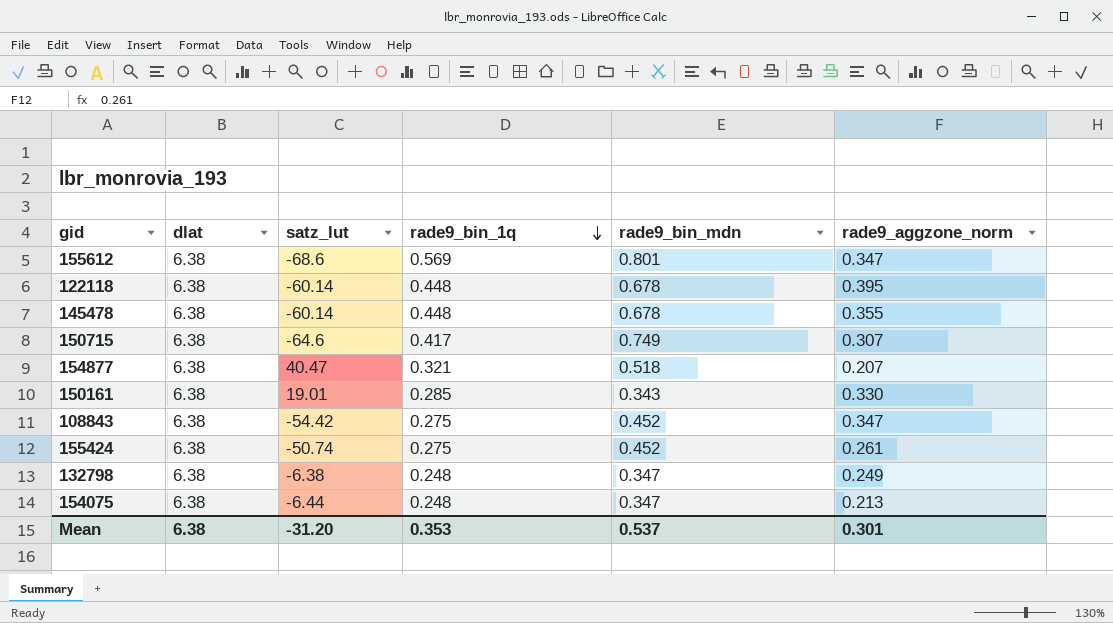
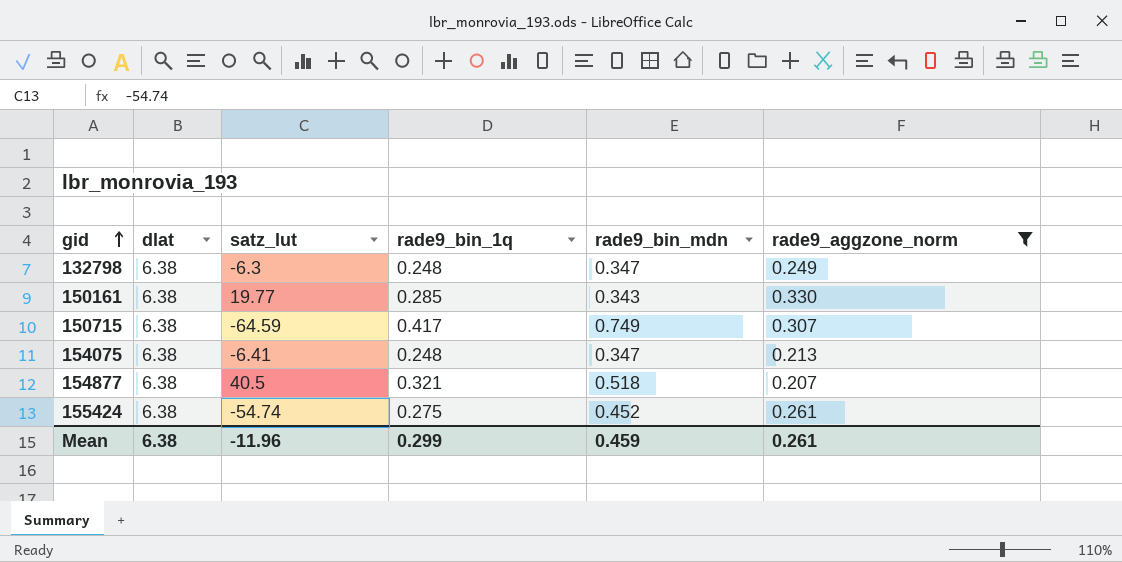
filter: none -> rade9_aggzone_norm <= 0.330
row order: rade9_bin_1q descending -> gid ascending
132798 | satz_lut: -6.38 -> -6.3
150161 | satz_lut: 19.01 -> 19.77
150715 | satz_lut: -64.6 -> -64.59
154075 | satz_lut: -6.44 -> -6.41
154877 | satz_lut: 40.47 -> 40.5
155424 | satz_lut: -50.74 -> -54.74
Mean | satz_lut: -31.20 -> -11.96
Mean | rade9_bin_1q: 0.353 -> 0.299
Mean | rade9_bin_mdn: 0.537 -> 0.459
Mean | rade9_aggzone_norm: 0.301 -> 0.261

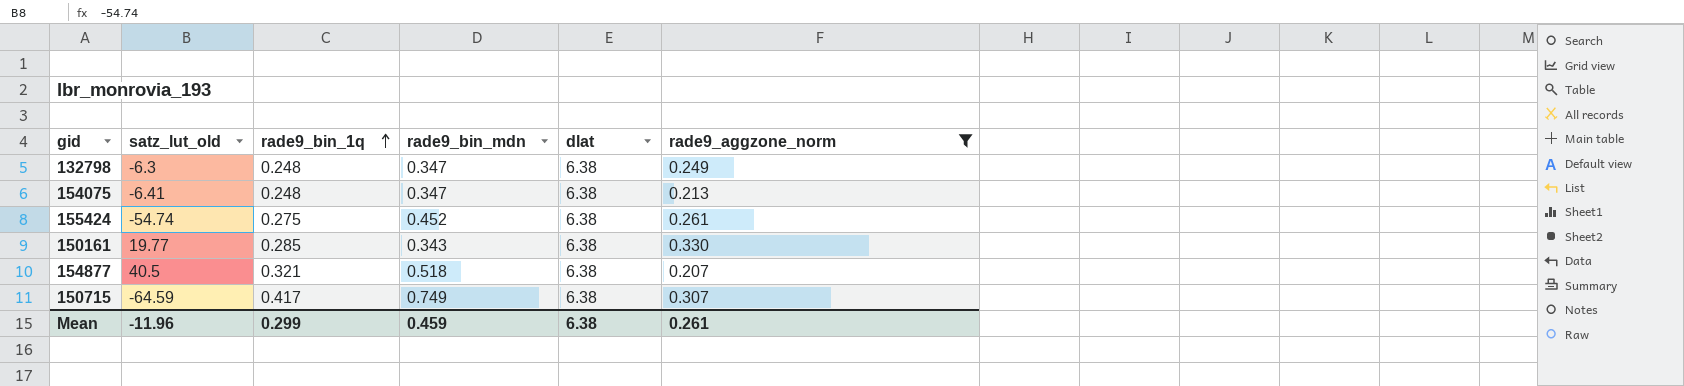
row order: gid ascending -> rade9_bin_1q ascending
column name: satz_lut -> satz_lut_old
column dlat | position: 2 -> 5

